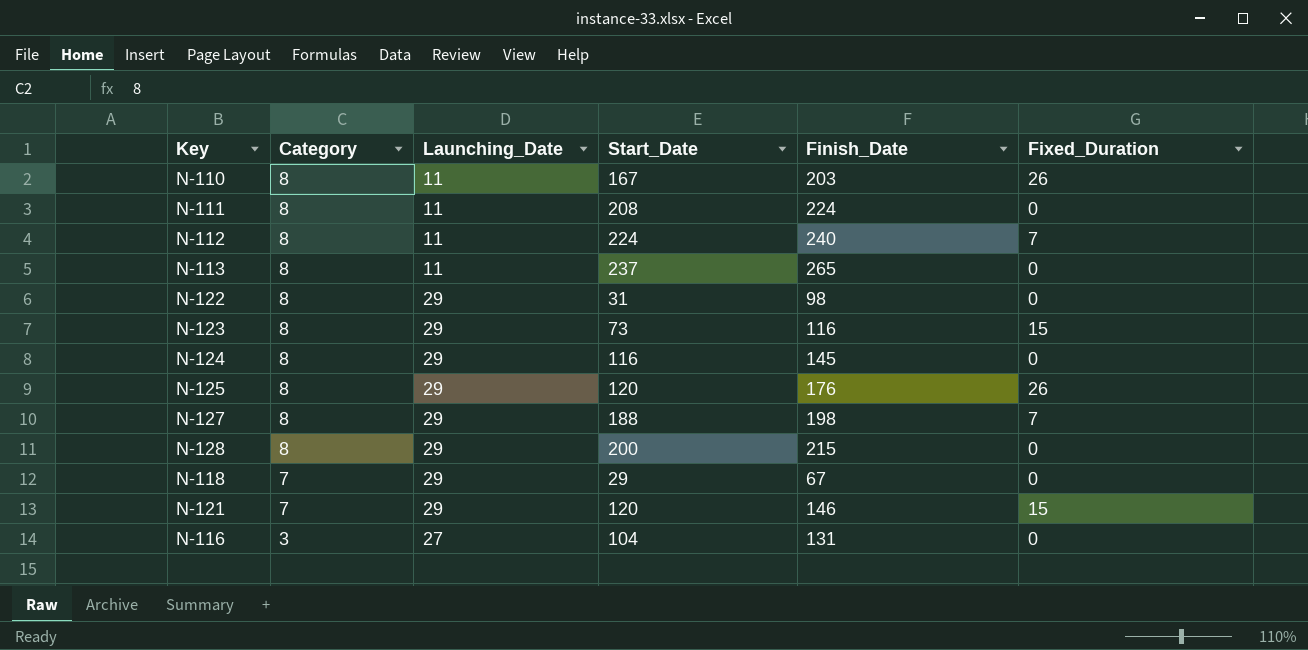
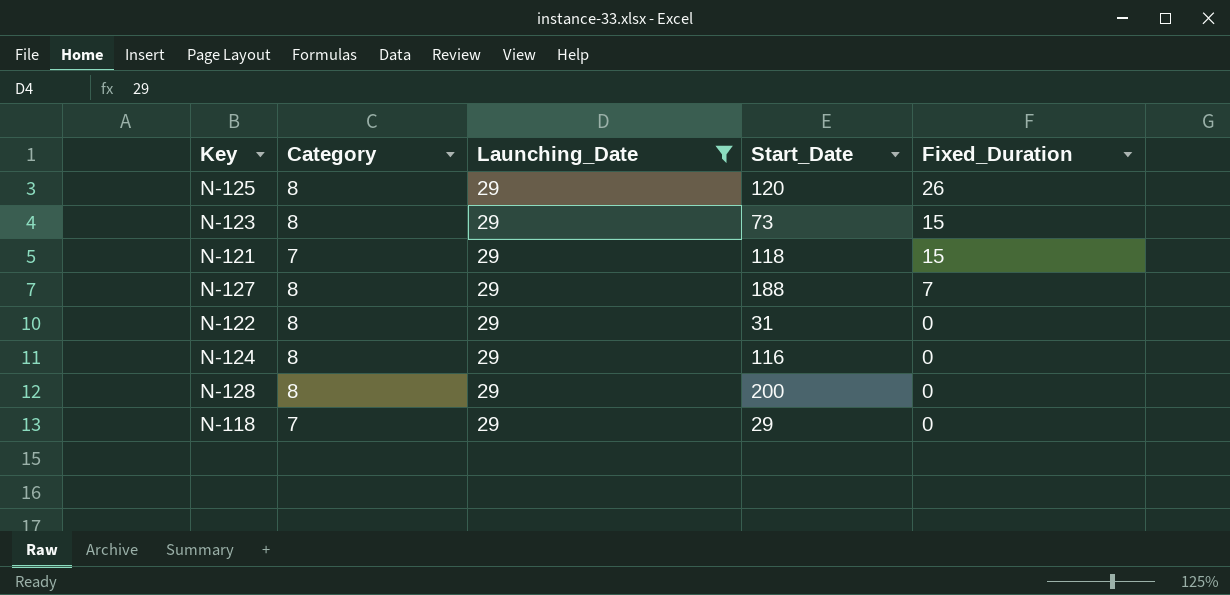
filter: none -> Launching_Date = 29
row order: Category descending -> Fixed_Duration descending
column Finish_Date | position: 5 -> none
N-121 | Start_Date: 120 -> 118

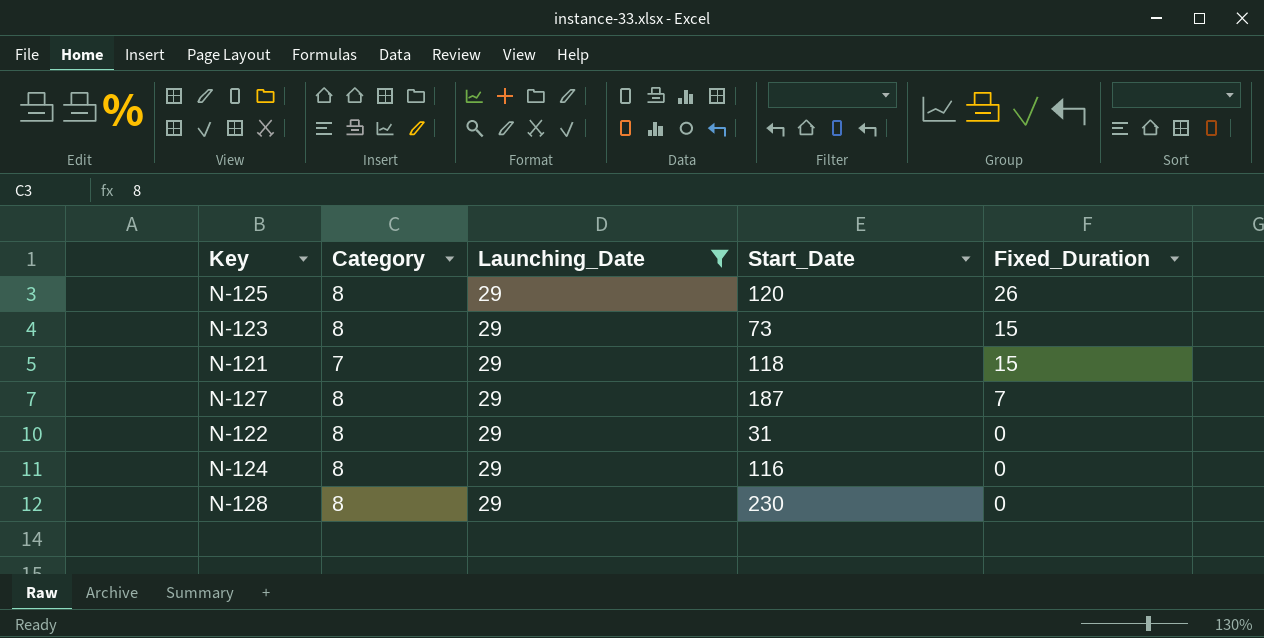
row N-118: 7 | 29 | 29 | 0 -> none
N-127 | Start_Date: 188 -> 187
N-128 | Start_Date: 200 -> 230

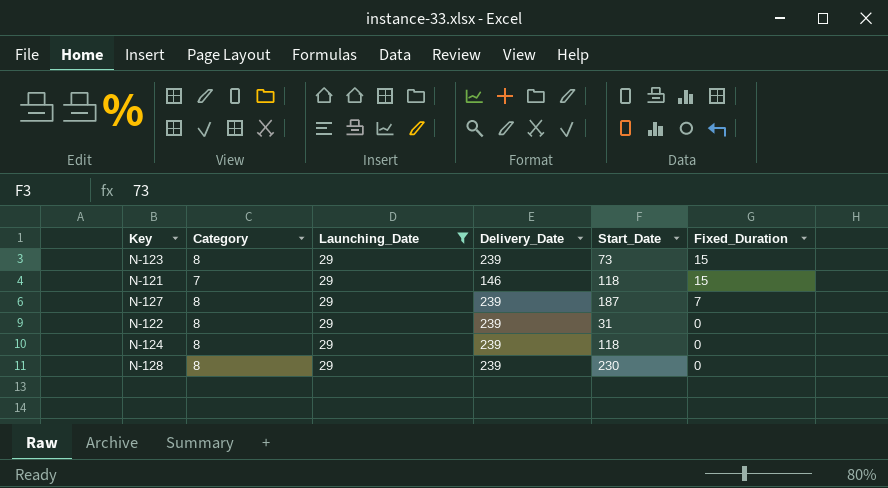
column Delivery_Date | position: none -> 4
row N-125: 8 | 29 | 120 | 26 -> none
N-124 | Start_Date: 116 -> 118

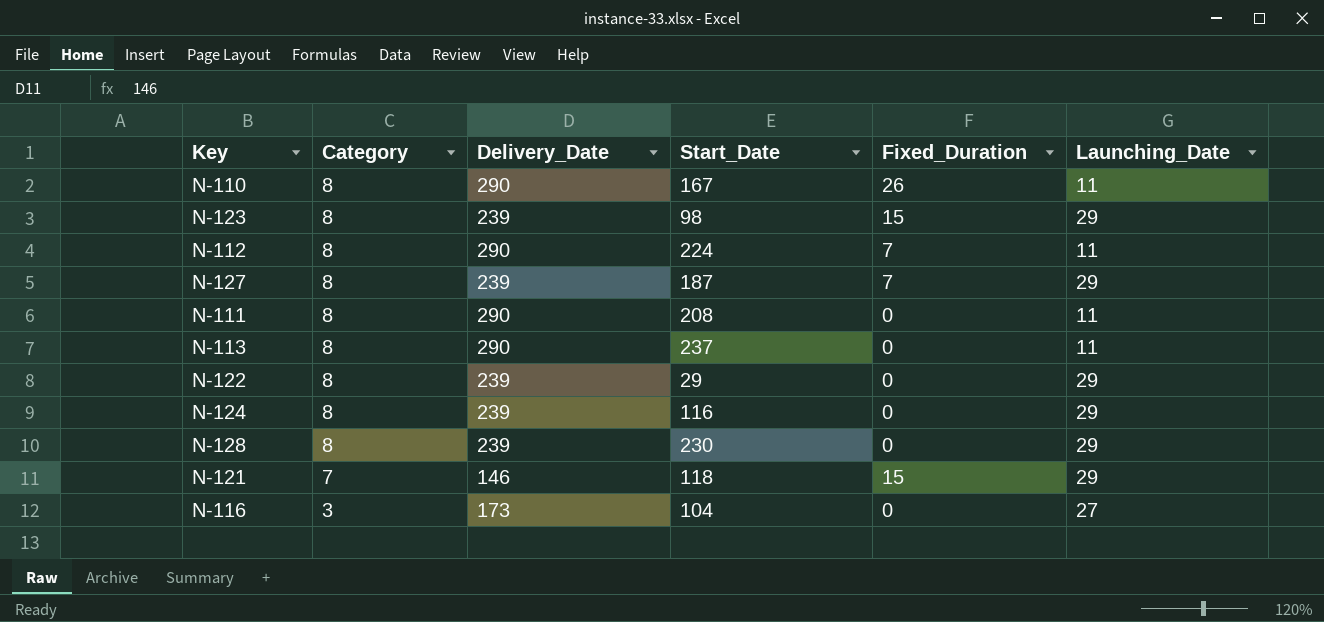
filter: Launching_Date = 29 -> none
row order: Fixed_Duration descending -> Category descending
column Launching_Date | position: 3 -> 6
N-123 | Start_Date: 73 -> 98
N-122 | Start_Date: 31 -> 29
N-124 | Start_Date: 118 -> 116

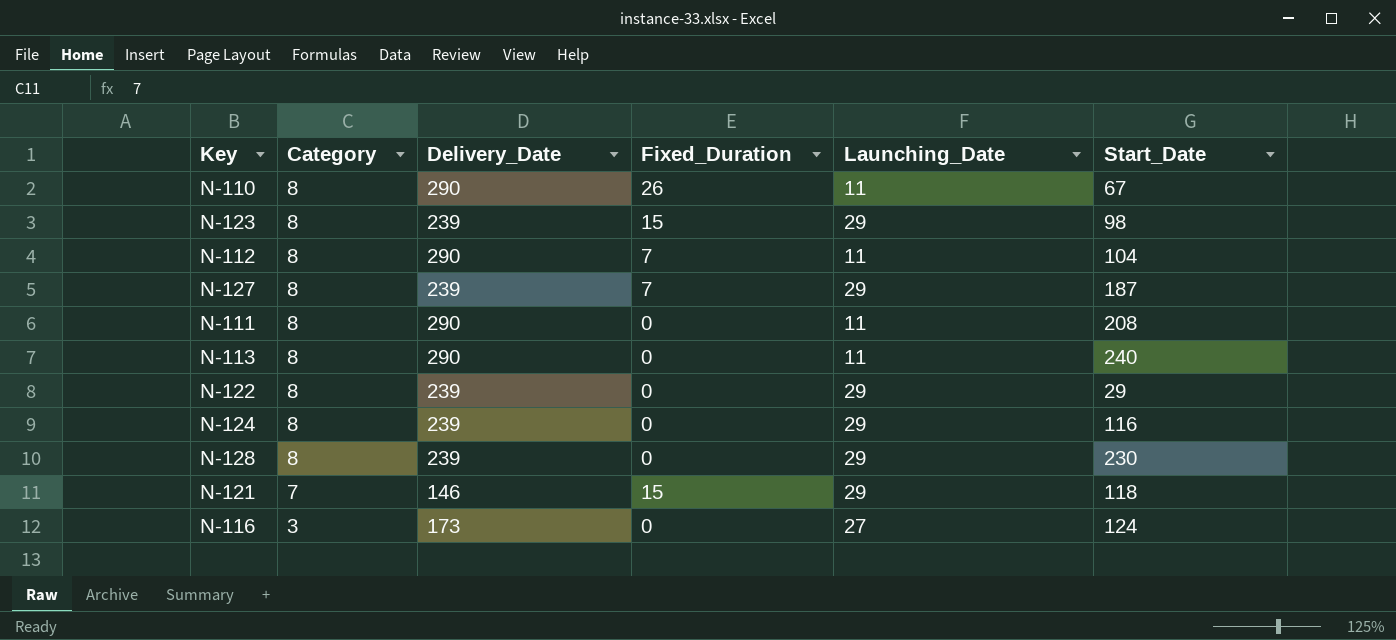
column Start_Date | position: 4 -> 6
N-110 | Start_Date: 167 -> 67
N-112 | Start_Date: 224 -> 104
N-113 | Start_Date: 237 -> 240
N-116 | Start_Date: 104 -> 124

